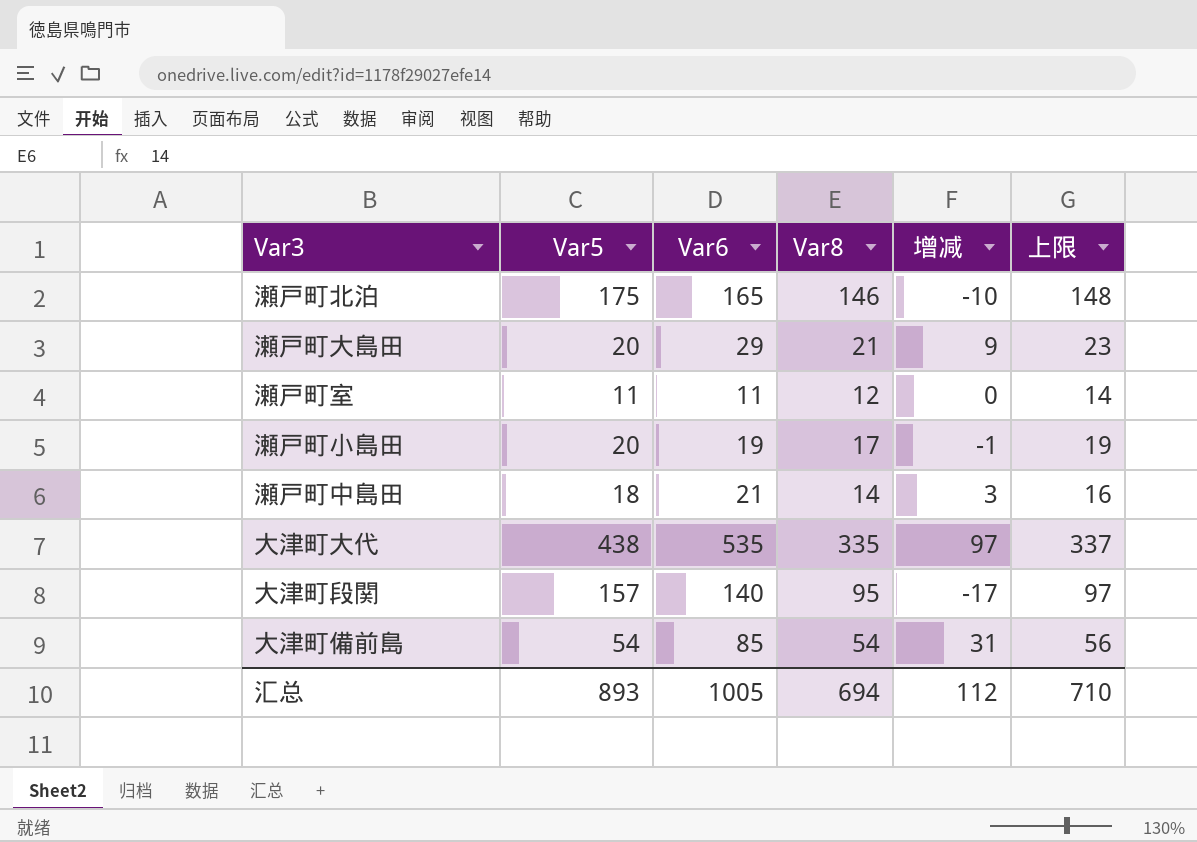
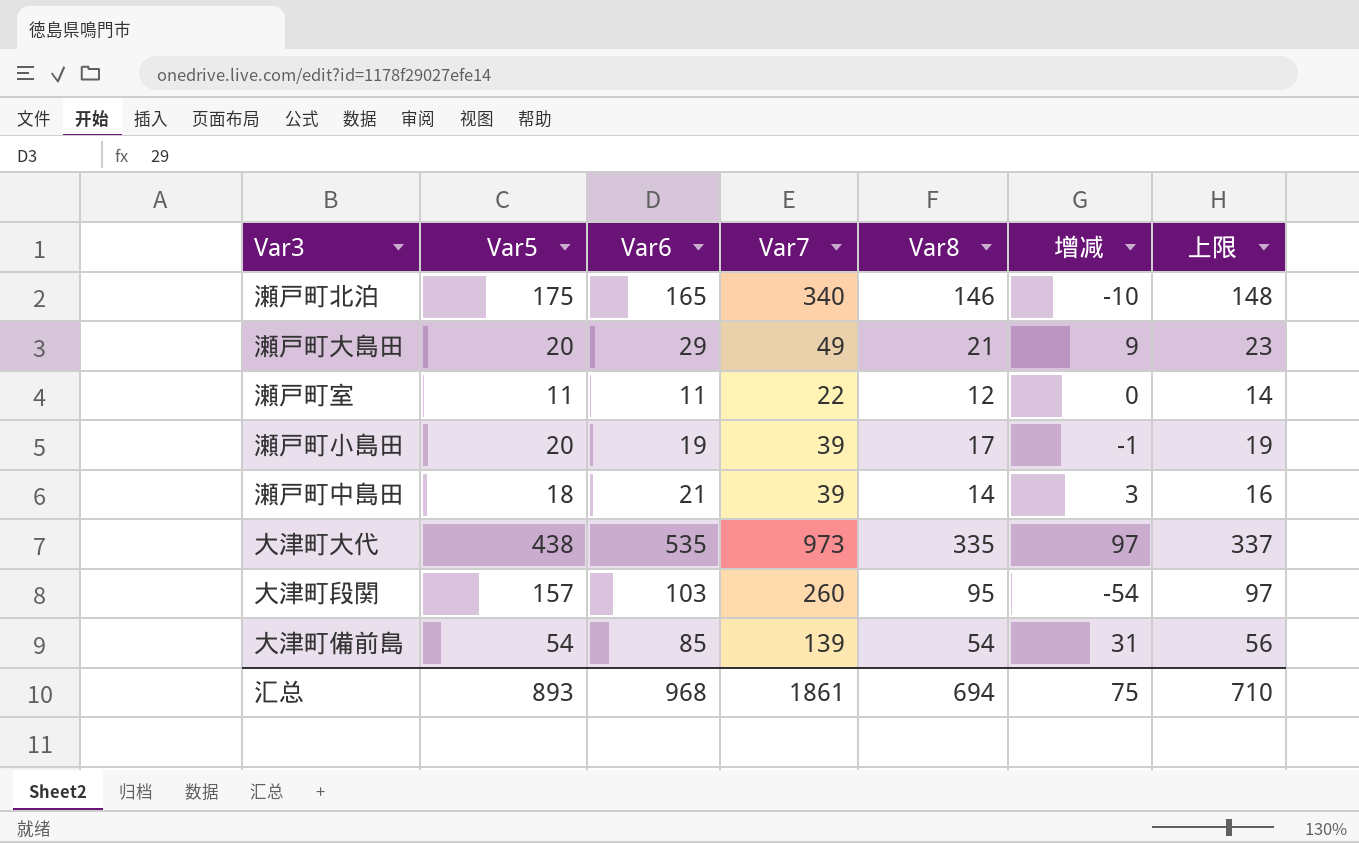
column Var7 | formula: none -> [Var5] + [Var6]
大津町段関 | Var6: 140 -> 103
大津町段関 | 增减: -17 -> -54
汇总 | Var6: 1005 -> 968
汇总 | 增减: 112 -> 75

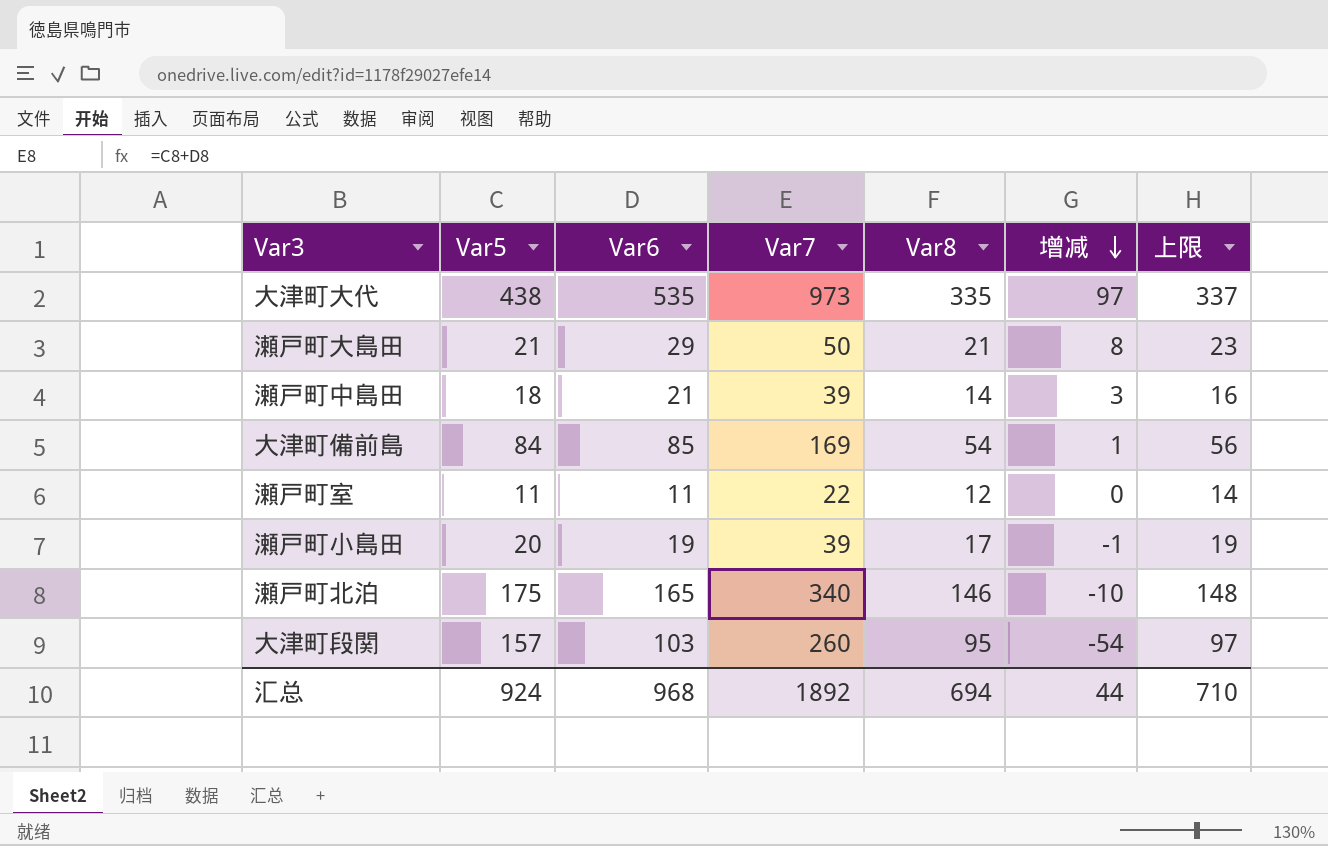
row order: none -> 增减 descending
瀬戸町大島田 | Var5: 20 -> 21
瀬戸町大島田 | Var7: 49 -> 50
瀬戸町大島田 | 增减: 9 -> 8
大津町備前島 | Var5: 54 -> 84
大津町備前島 | Var7: 139 -> 169
大津町備前島 | 增减: 31 -> 1
汇总 | Var5: 893 -> 924
汇总 | Var7: 1861 -> 1892
汇总 | 增减: 75 -> 44

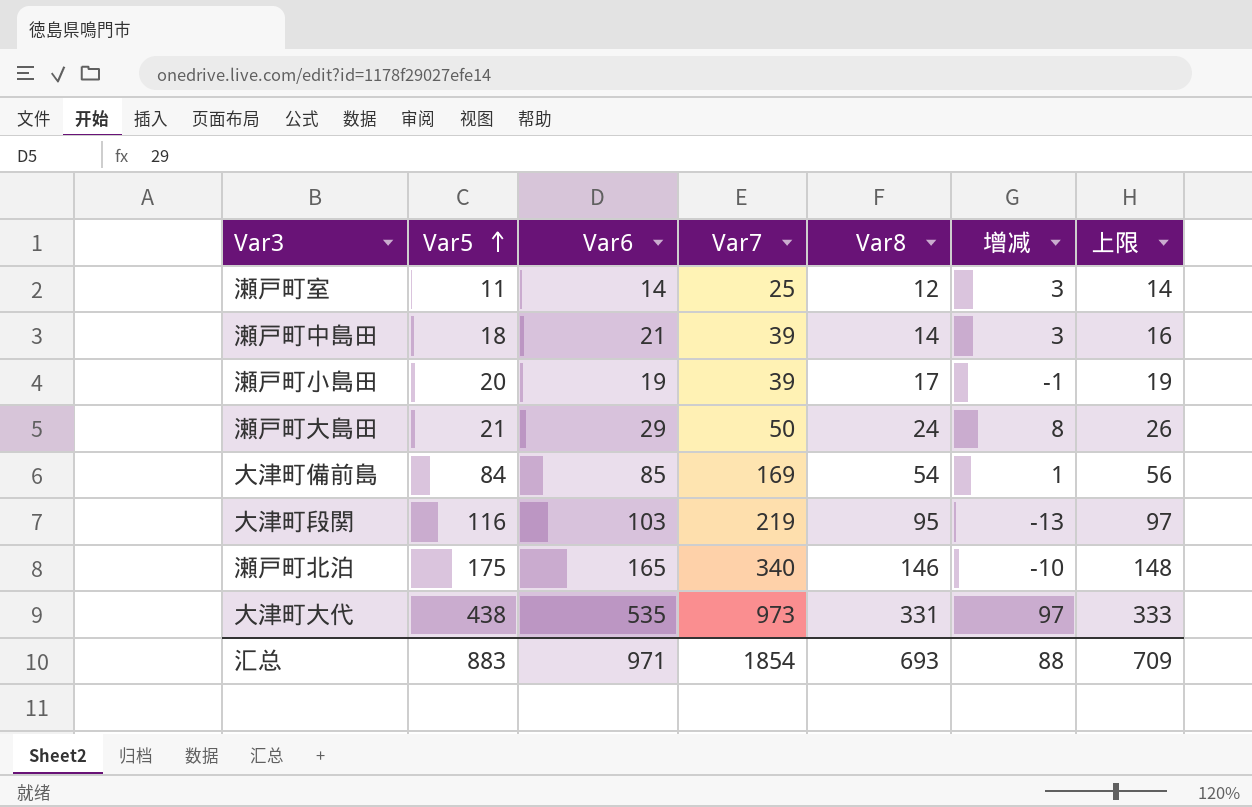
row order: 增减 descending -> Var5 ascending
瀬戸町室 | Var6: 11 -> 14
瀬戸町室 | Var7: 22 -> 25
瀬戸町室 | 增减: 0 -> 3
瀬戸町大島田 | Var8: 21 -> 24
瀬戸町大島田 | 上限: 23 -> 26
大津町段関 | Var5: 157 -> 116
大津町段関 | Var7: 260 -> 219
大津町段関 | 增减: -54 -> -13
大津町大代 | Var8: 335 -> 331
大津町大代 | 上限: 337 -> 333
汇总 | Var5: 924 -> 883
汇总 | Var6: 968 -> 971
汇总 | Var7: 1892 -> 1854
汇总 | Var8: 694 -> 693
汇总 | 增减: 44 -> 88
汇总 | 上限: 710 -> 709

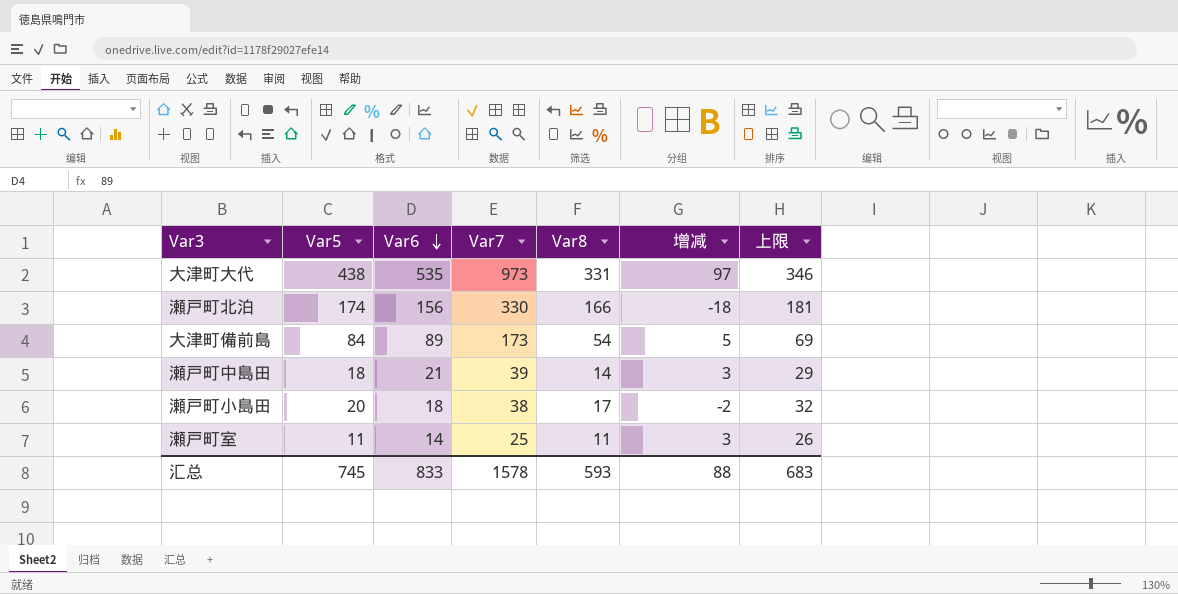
row order: Var5 ascending -> Var6 descending
column 上限 | formula: [Var8] + 2 -> [Var8] + 15
row 瀬戸町大島田: 21 | 29 | 50 | 24 | 8 | 26 -> none
row 大津町段関: 116 | 103 | 219 | 95 | -13 | 97 -> none
瀬戸町北泊 | Var5: 175 -> 174
瀬戸町北泊 | Var6: 165 -> 156
瀬戸町北泊 | Var7: 340 -> 330
瀬戸町北泊 | Var8: 146 -> 166
瀬戸町北泊 | 增减: -10 -> -18
大津町備前島 | Var6: 85 -> 89
大津町備前島 | Var7: 169 -> 173
大津町備前島 | 增减: 1 -> 5
瀬戸町小島田 | Var6: 19 -> 18
瀬戸町小島田 | Var7: 39 -> 38
瀬戸町小島田 | 增减: -1 -> -2
瀬戸町室 | Var8: 12 -> 11
汇总 | Var5: 883 -> 745
汇总 | Var6: 971 -> 833
汇总 | Var7: 1854 -> 1578
汇总 | Var8: 693 -> 593
汇总 | 上限: 709 -> 683

